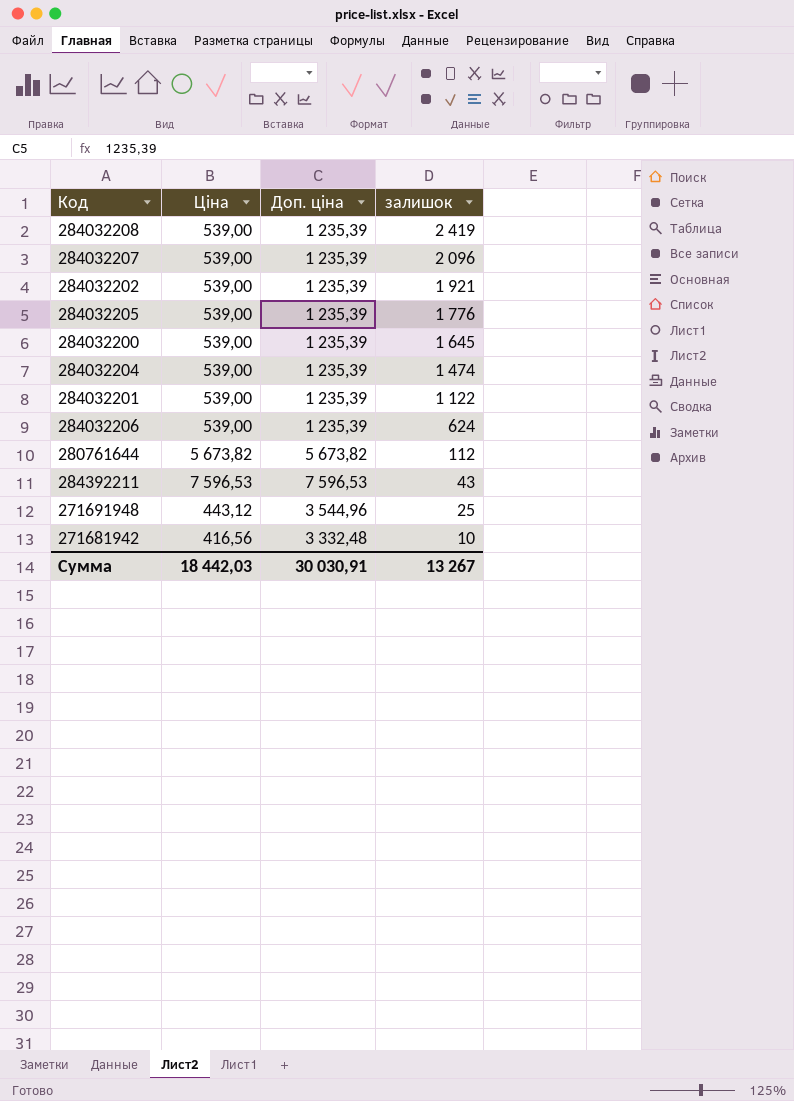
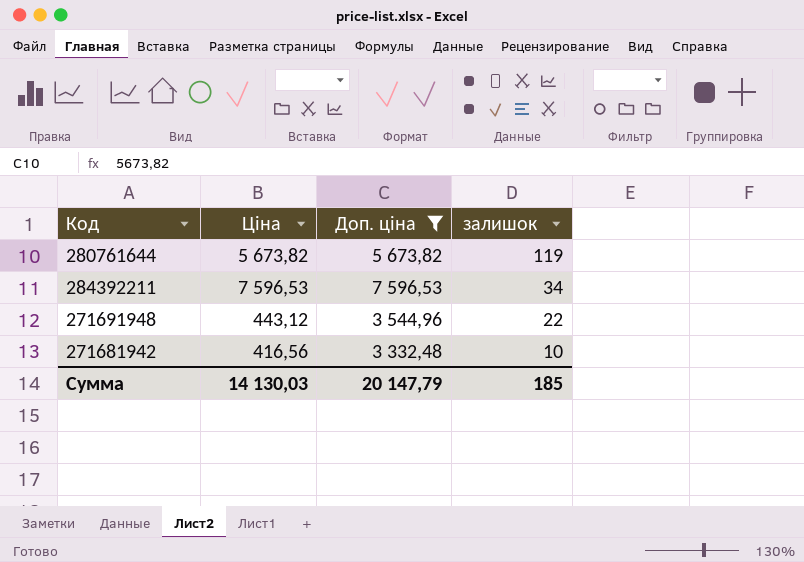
filter: none -> Доп. ціна != 1 235,39
280761644 | залишок: 112 -> 119
284392211 | залишок: 43 -> 34
271691948 | залишок: 25 -> 22
Сумма | Ціна: 18 442,03 -> 14 130,03
Сумма | Доп. ціна: 30 030,91 -> 20 147,79
Сумма | залишок: 13 267 -> 185

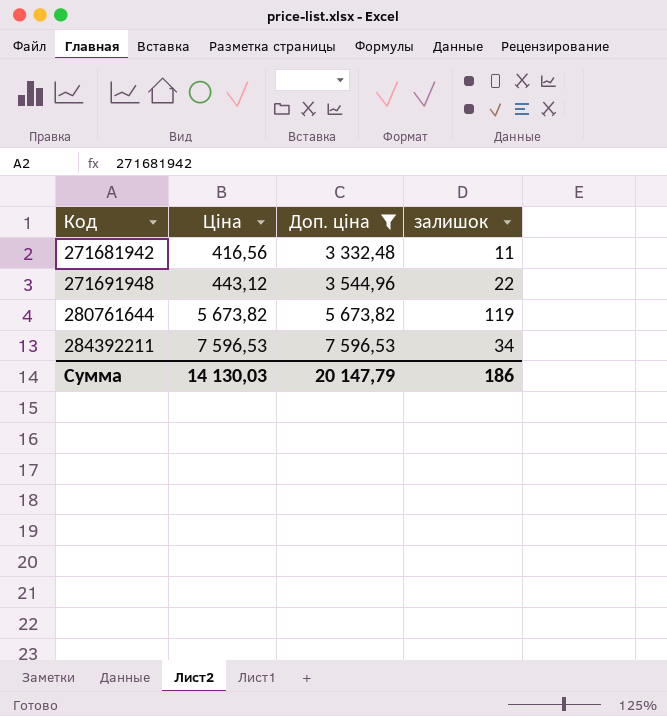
row order: залишок descending -> Код ascending
271681942 | залишок: 10 -> 11
Сумма | залишок: 185 -> 186

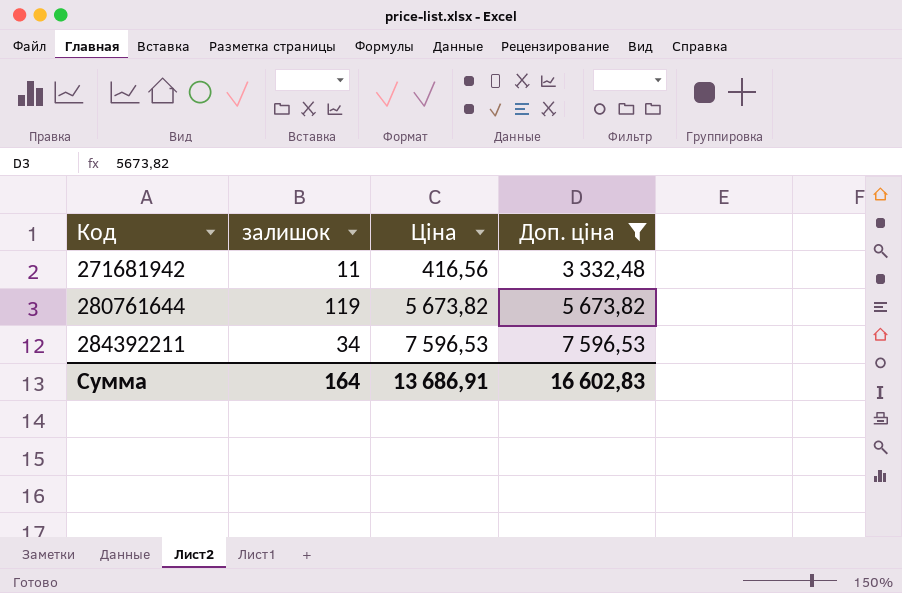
column залишок | position: 4 -> 2
row 271691948: 443,12 | 3 544,96 | 22 -> none
Сумма | залишок: 186 -> 164
Сумма | Ціна: 14 130,03 -> 13 686,91
Сумма | Доп. ціна: 20 147,79 -> 16 602,83

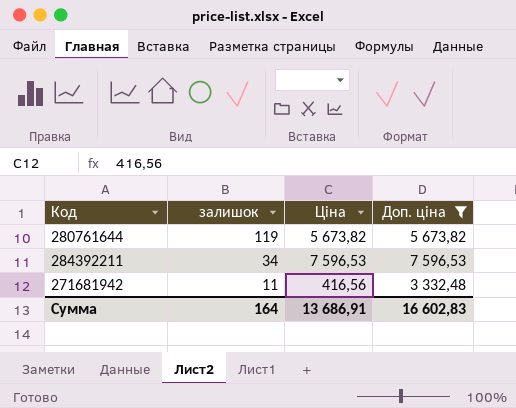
row order: Код ascending -> залишок descending

